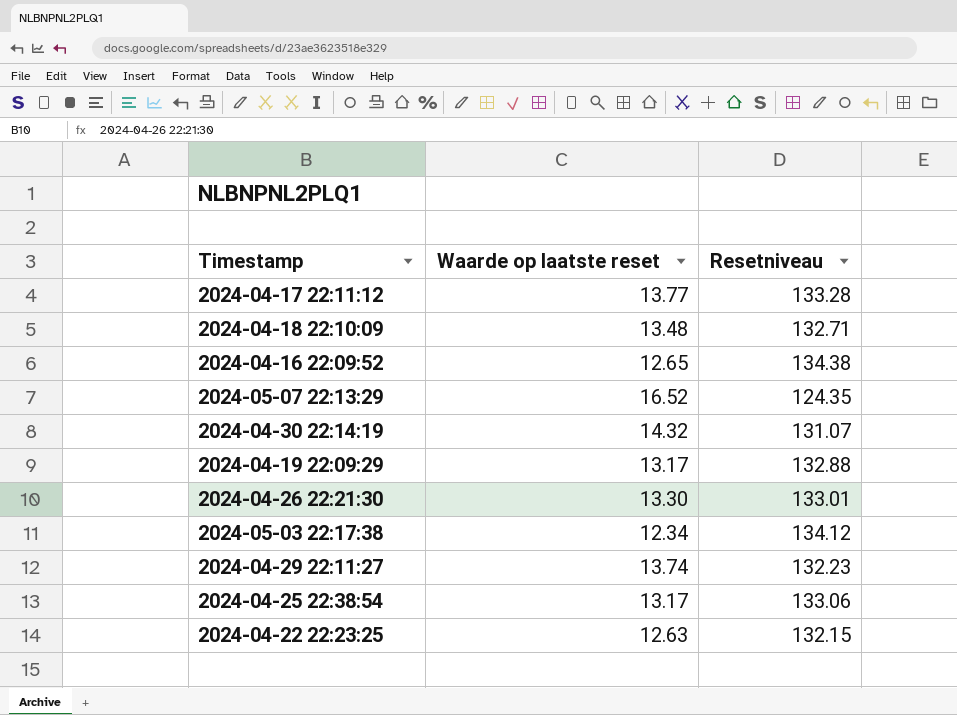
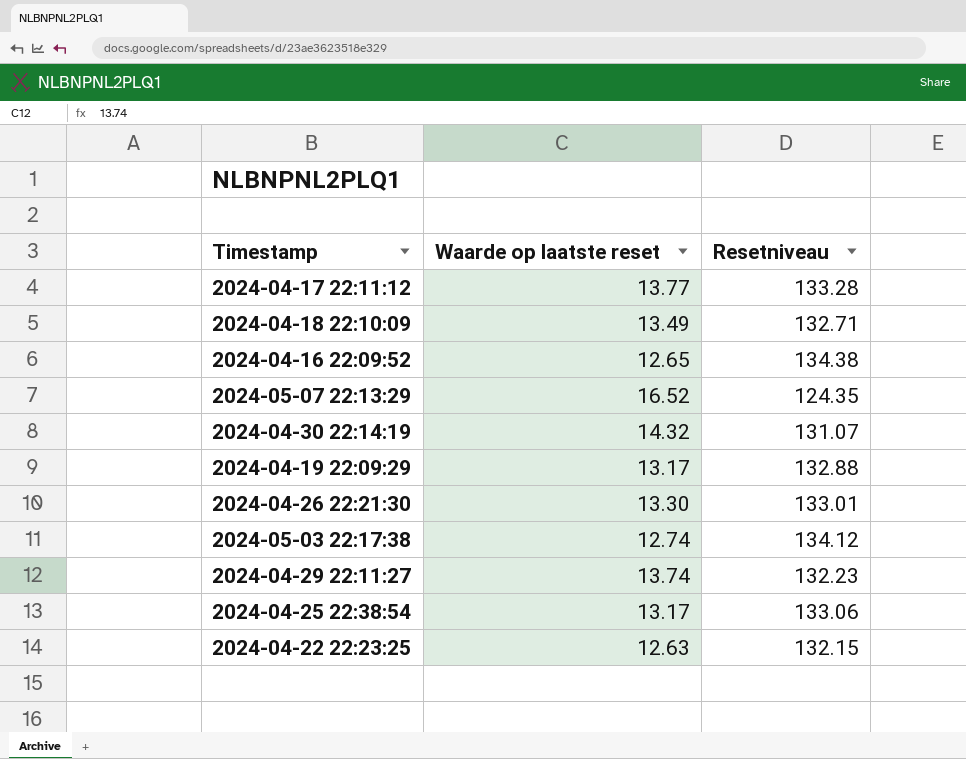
2024-04-18 22:10:09 | Waarde op laatste reset: 13.48 -> 13.49
2024-05-03 22:17:38 | Waarde op laatste reset: 12.34 -> 12.74

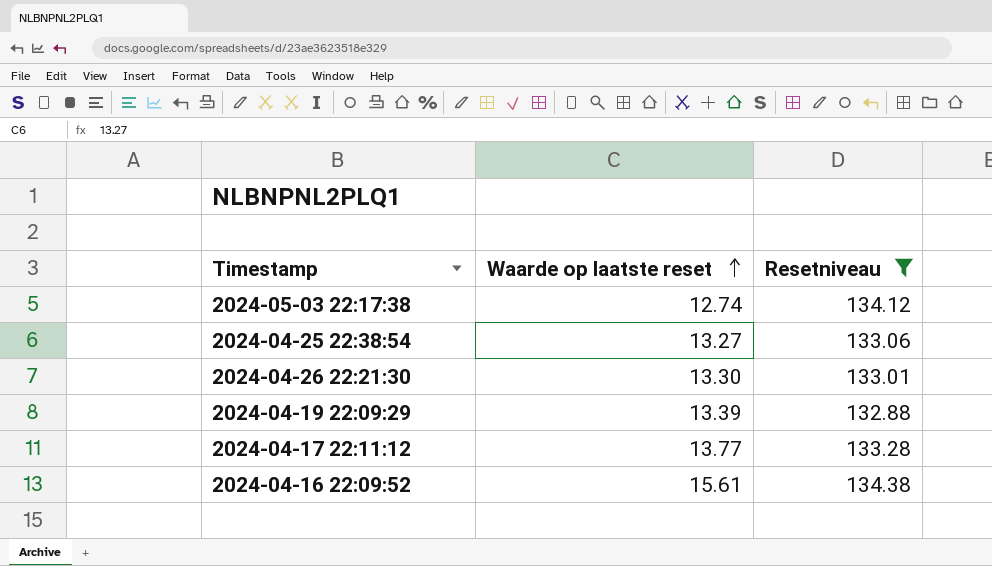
filter: none -> Resetniveau >= 132.88
row order: none -> Waarde op laatste reset ascending
2024-04-25 22:38:54 | Waarde op laatste reset: 13.17 -> 13.27
2024-04-19 22:09:29 | Waarde op laatste reset: 13.17 -> 13.39
2024-04-16 22:09:52 | Waarde op laatste reset: 12.65 -> 15.61

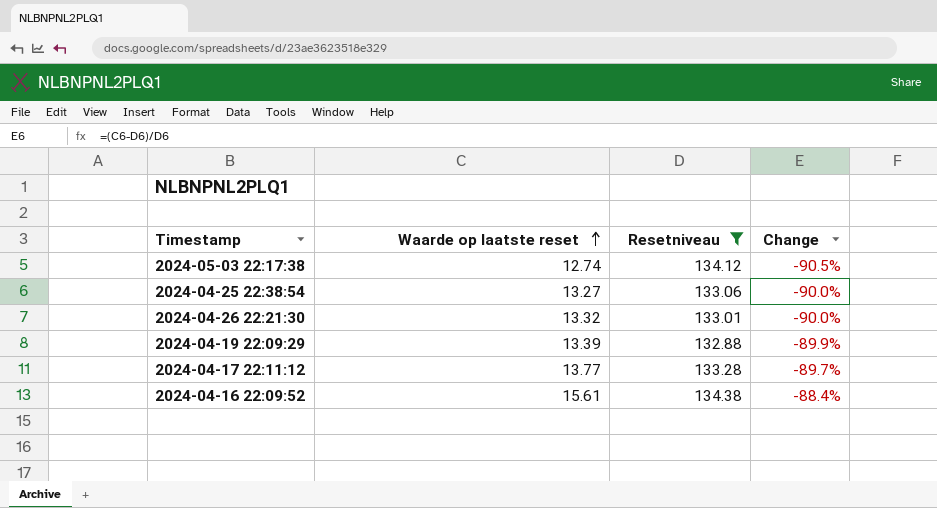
column Change | formula: none -> ([Waarde op laatste reset] - [Resetniveau]) / [Resetniveau]
2024-04-26 22:21:30 | Waarde op laatste reset: 13.30 -> 13.32

